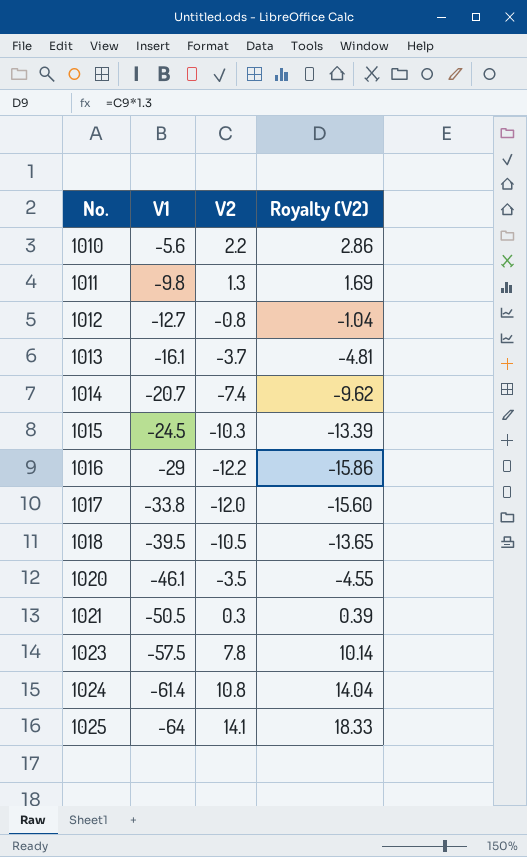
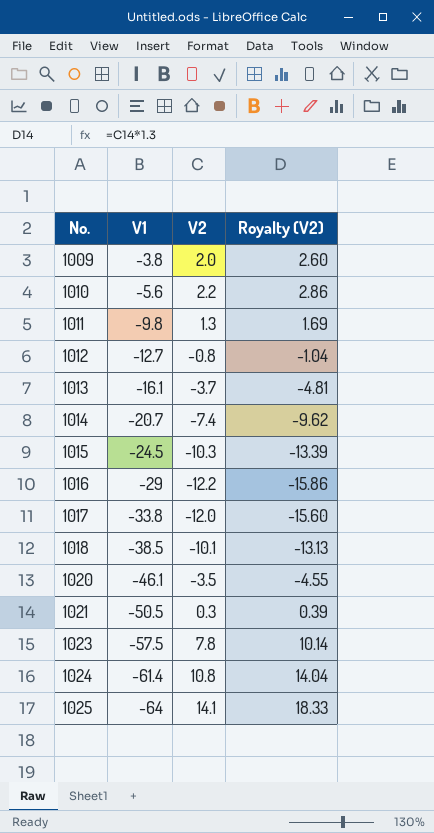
row 1009: none -> -3.8 | 2.0 | 2.60
1018 | V1: -39.5 -> -38.5
1018 | V2: -10.5 -> -10.1
1018 | Royalty (V2): -13.65 -> -13.13

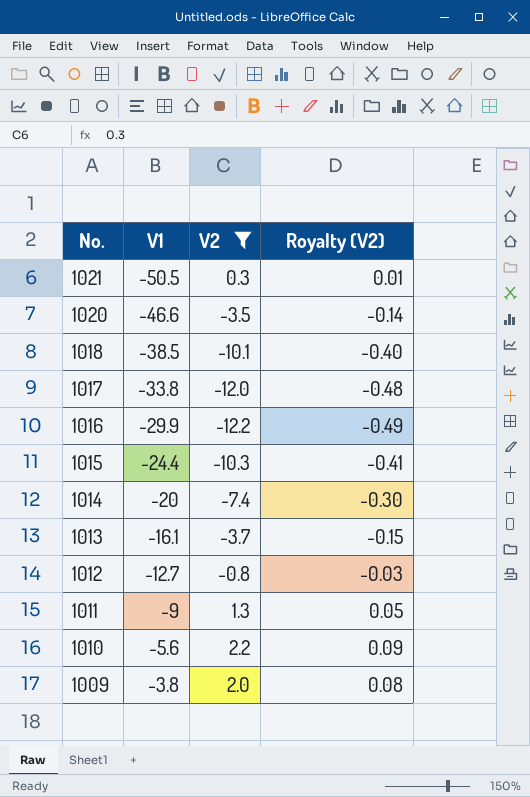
filter: none -> V2 <= 2.2
row order: No. ascending -> No. descending
column Royalty (V2) | formula: [V2] * 1.3 -> [V2] * 0.04
1020 | V1: -46.1 -> -46.6
1016 | V1: -29 -> -29.9
1015 | V1: -24.5 -> -24.4
1014 | V1: -20.7 -> -20
1011 | V1: -9.8 -> -9

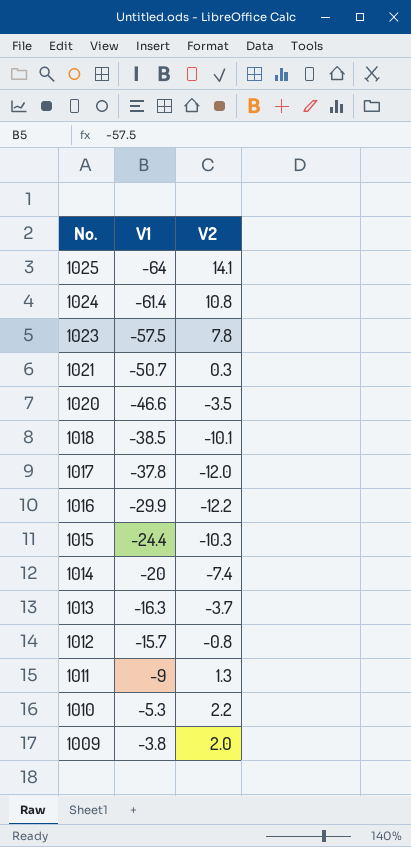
filter: V2 <= 2.2 -> none
column Royalty (V2) | formula: [V2] * 0.04 -> none
1021 | V1: -50.5 -> -50.7
1017 | V1: -33.8 -> -37.8
1013 | V1: -16.1 -> -16.3
1012 | V1: -12.7 -> -15.7
1010 | V1: -5.6 -> -5.3

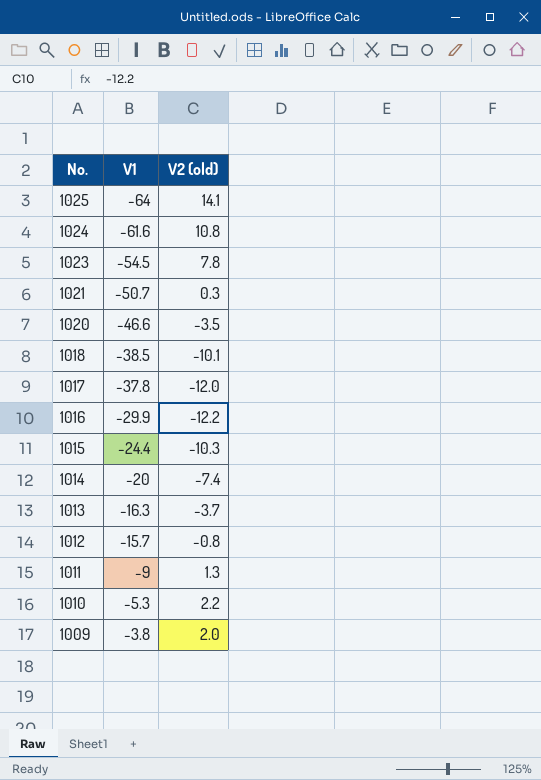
column name: V2 -> V2 (old)
1024 | V1: -61.4 -> -61.6
1023 | V1: -57.5 -> -54.5

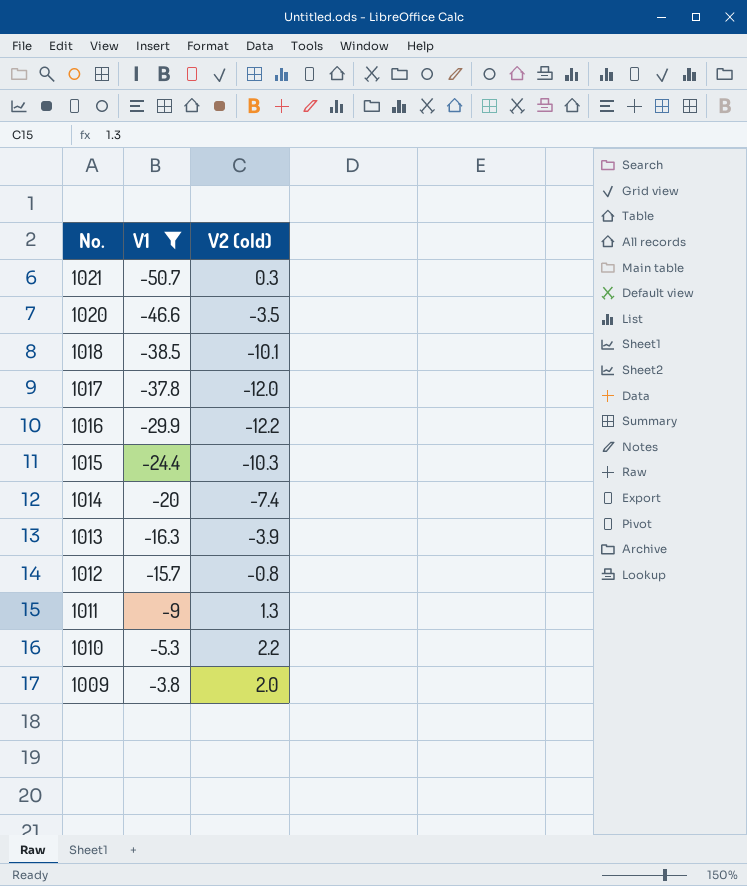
filter: none -> V1 >= -50.7
1013 | V2 (old): -3.7 -> -3.9

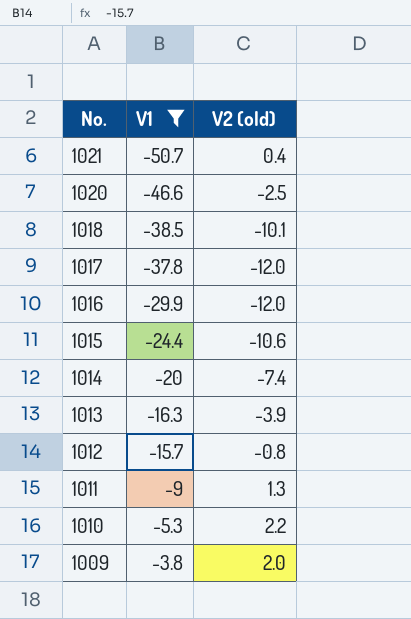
1021 | V2 (old): 0.3 -> 0.4
1020 | V2 (old): -3.5 -> -2.5
1016 | V2 (old): -12.2 -> -12.0
1015 | V2 (old): -10.3 -> -10.6

